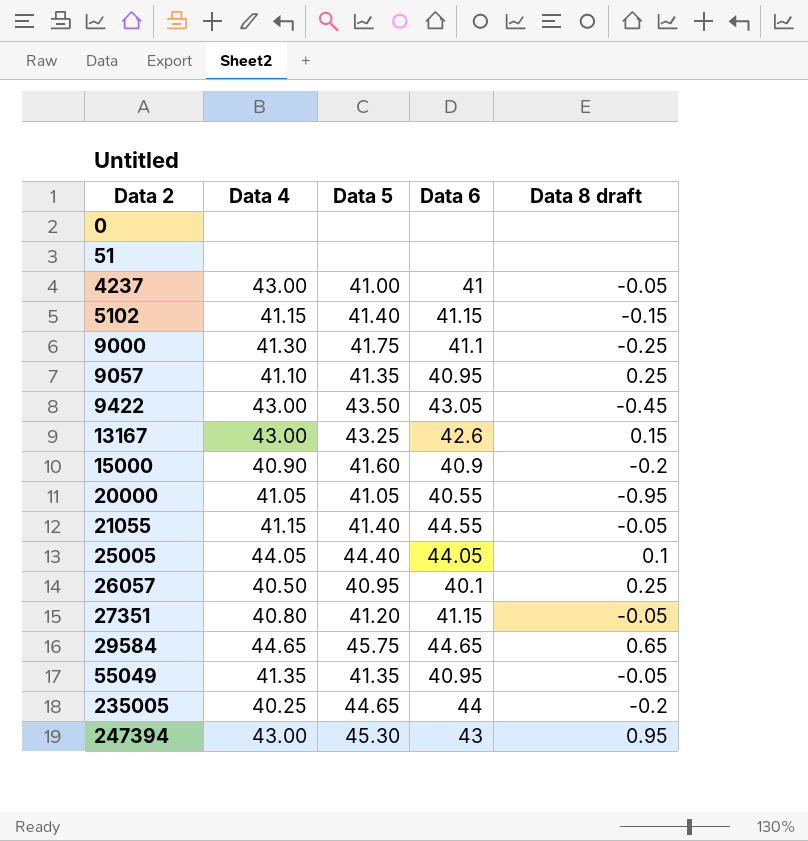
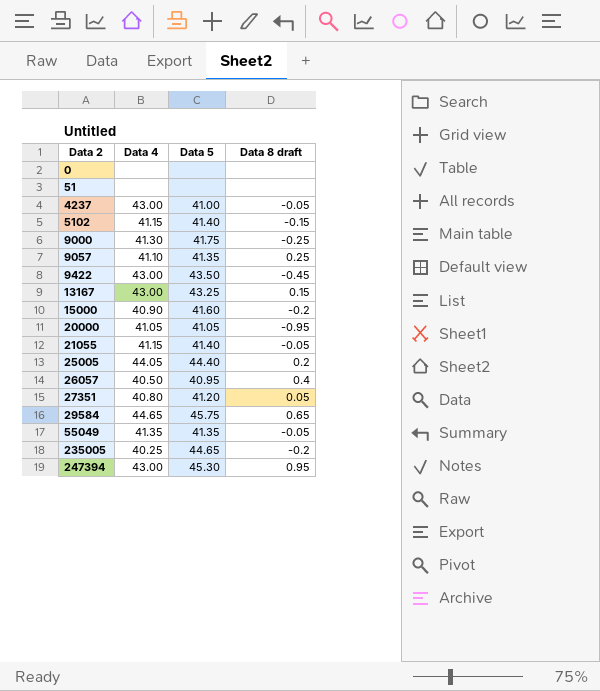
column Data 6 | position: 4 -> none
25005 | Data 8 draft: 0.1 -> 0.2
26057 | Data 8 draft: 0.25 -> 0.4
27351 | Data 8 draft: -0.05 -> 0.05

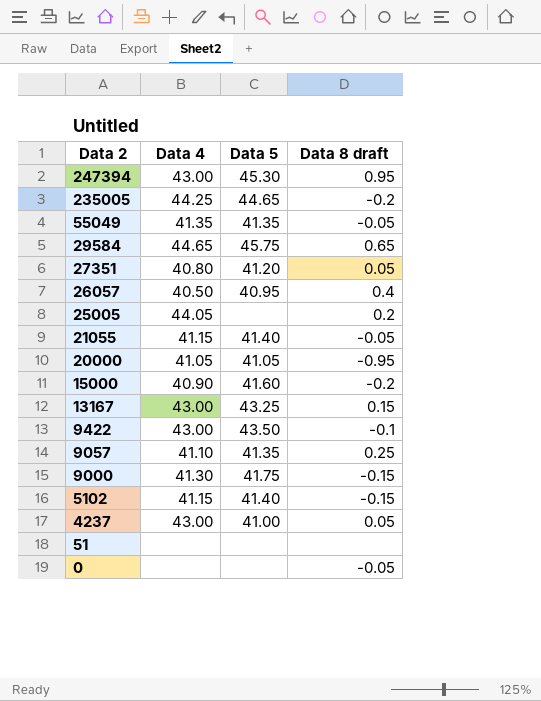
row order: Data 2 ascending -> Data 2 descending
235005 | Data 4: 40.25 -> 44.25
25005 | Data 5: 44.40 -> none
9422 | Data 8 draft: -0.45 -> -0.1
9000 | Data 8 draft: -0.25 -> -0.15
4237 | Data 8 draft: -0.05 -> 0.05
0 | Data 8 draft: none -> -0.05

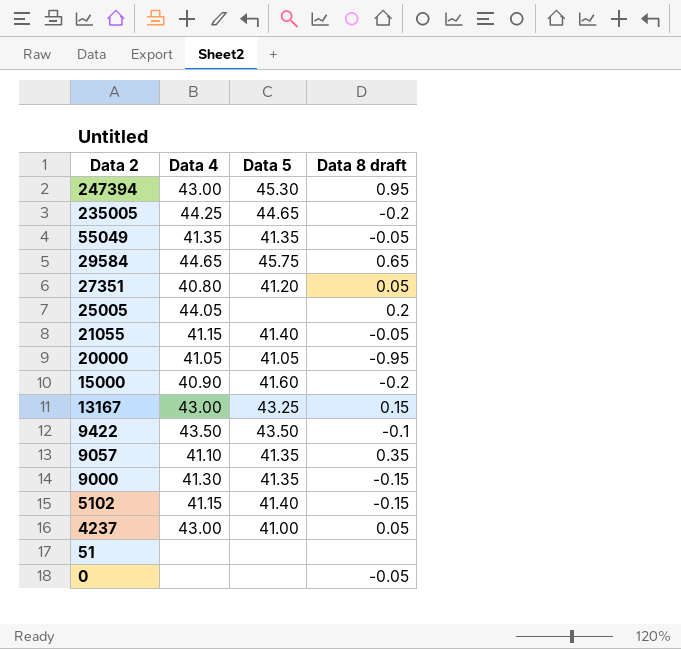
row 26057: 40.50 | 40.95 | 0.4 -> none
9422 | Data 4: 43.00 -> 43.50
9057 | Data 8 draft: 0.25 -> 0.35
9000 | Data 5: 41.75 -> 41.35

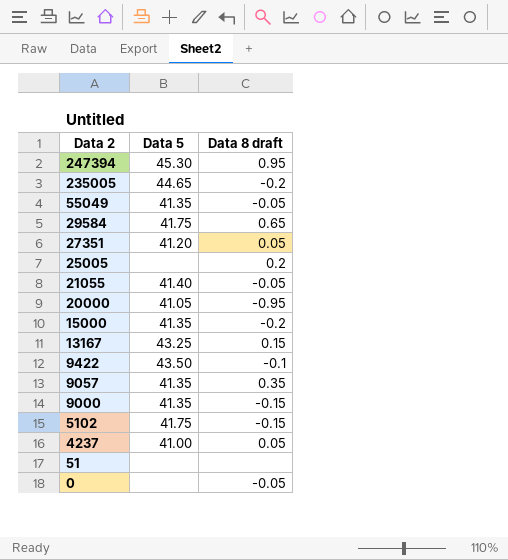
column Data 4 | position: 2 -> none
29584 | Data 5: 45.75 -> 41.75
15000 | Data 5: 41.60 -> 41.35
5102 | Data 5: 41.40 -> 41.75

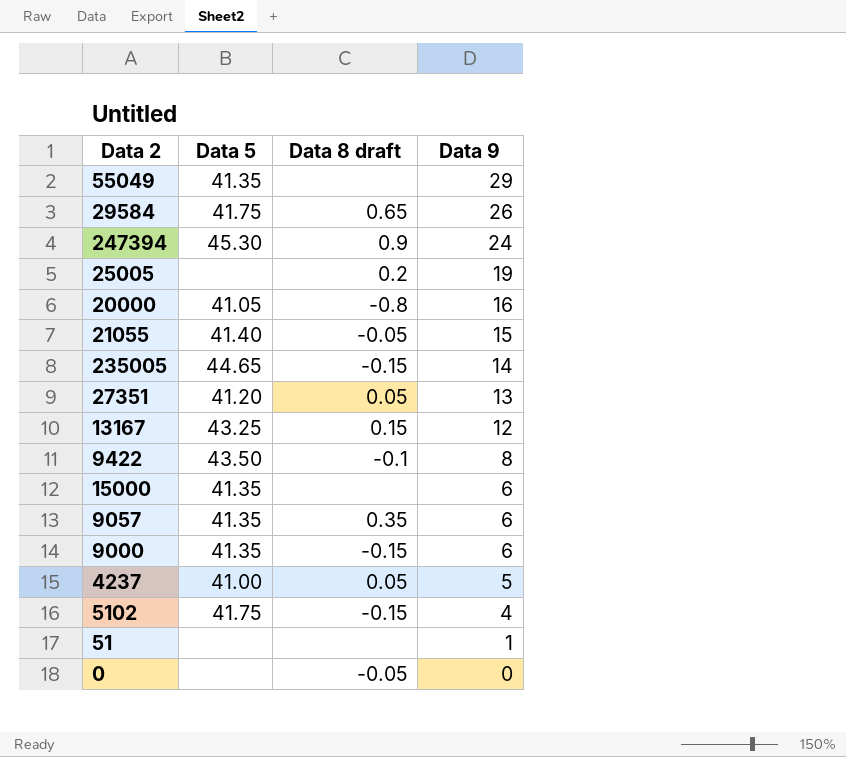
row order: Data 2 descending -> Data 9 descending
column Data 9 | position: none -> 4
55049 | Data 8 draft: -0.05 -> none
247394 | Data 8 draft: 0.95 -> 0.9
20000 | Data 8 draft: -0.95 -> -0.8
235005 | Data 8 draft: -0.2 -> -0.15
15000 | Data 8 draft: -0.2 -> none

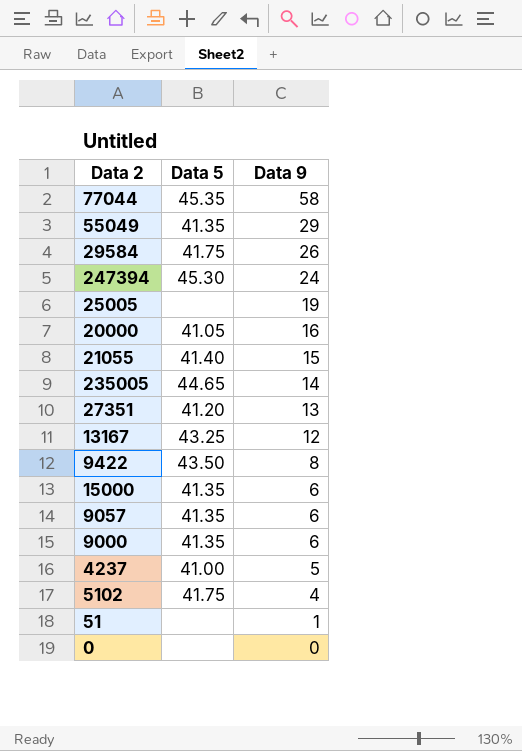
column Data 8 draft | position: 3 -> none
row 77044: none -> 45.35 | 58

